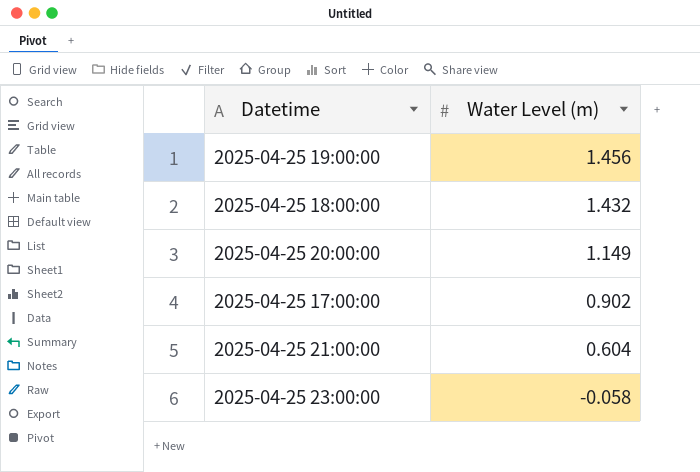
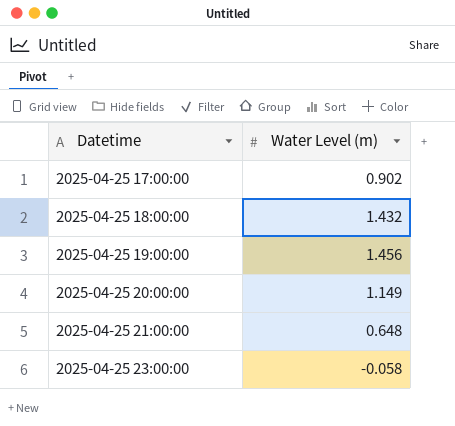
row order: Water Level (m) descending -> Datetime ascending
2025-04-25 21:00:00 | Water Level (m): 0.604 -> 0.648

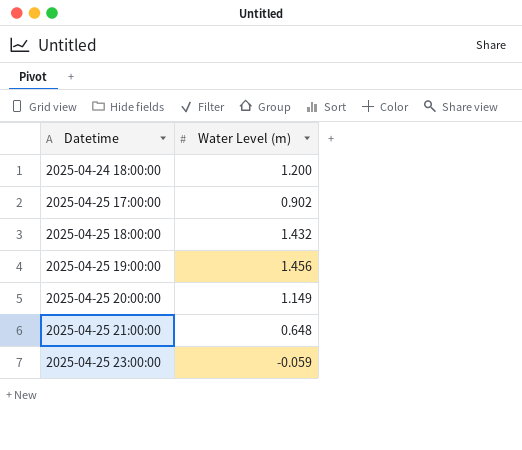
row 2025-04-24 18:00:00: none -> 1.200
2025-04-25 23:00:00 | Water Level (m): -0.058 -> -0.059

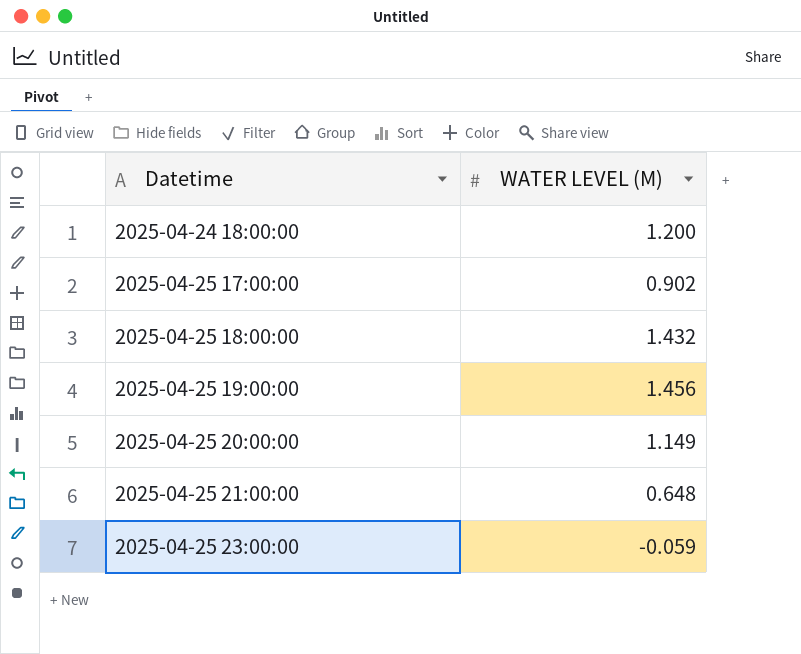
column name: Water Level (m) -> WATER LEVEL (M)

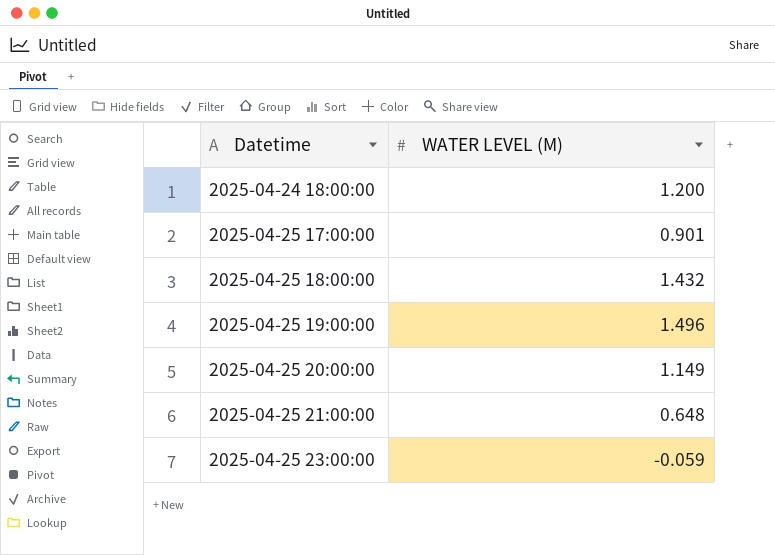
2025-04-25 17:00:00 | WATER LEVEL (M): 0.902 -> 0.901
2025-04-25 19:00:00 | WATER LEVEL (M): 1.456 -> 1.496

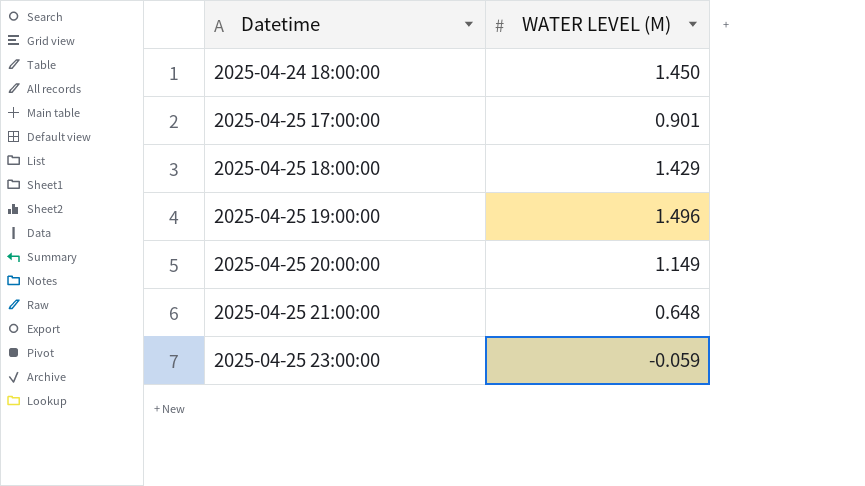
2025-04-24 18:00:00 | WATER LEVEL (M): 1.200 -> 1.450
2025-04-25 18:00:00 | WATER LEVEL (M): 1.432 -> 1.429

